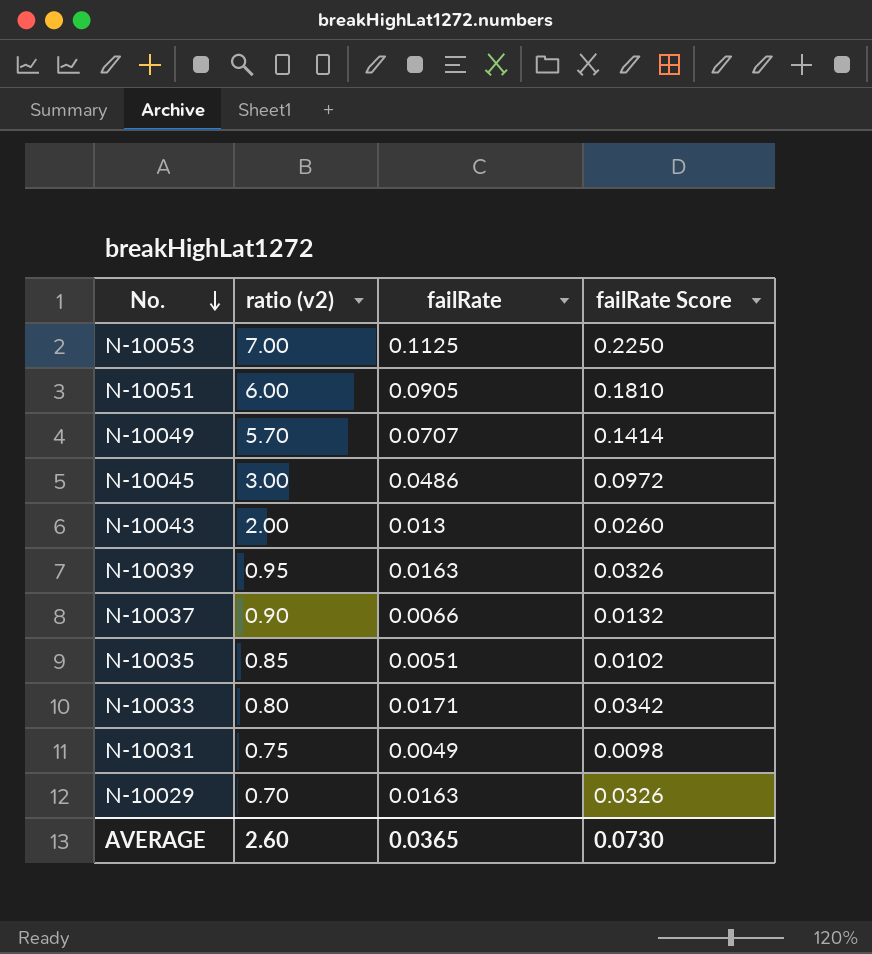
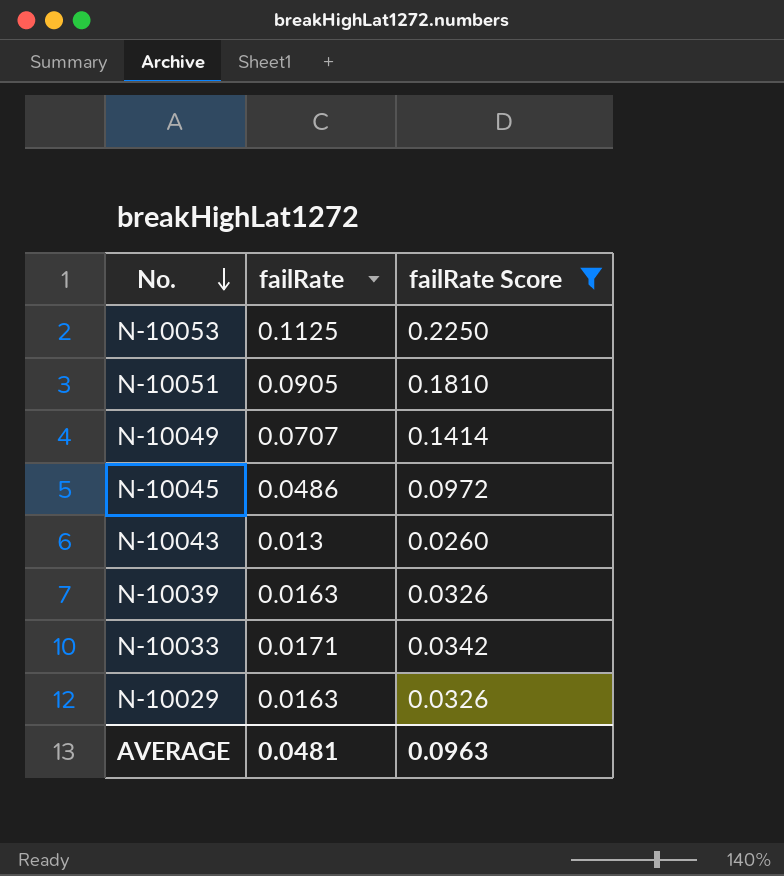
filter: none -> failRate Score >= 0.0260
column ratio (v2) | position: 2 -> none
AVERAGE | failRate: 0.0365 -> 0.0481
AVERAGE | failRate Score: 0.0730 -> 0.0963

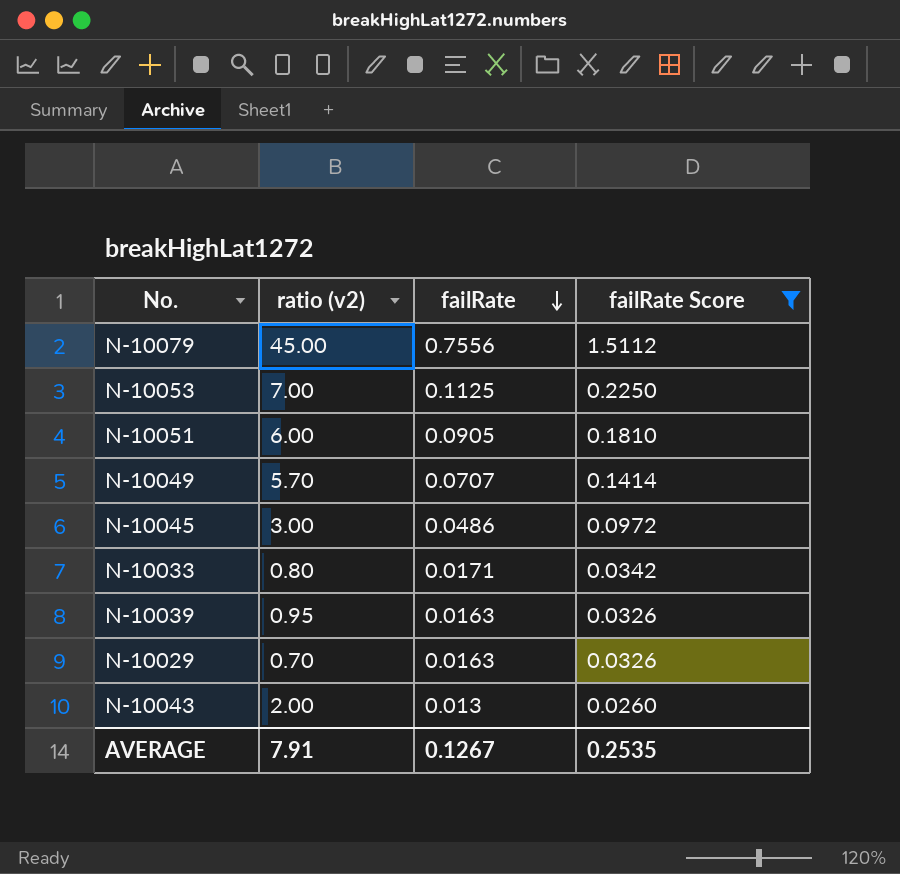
row order: No. descending -> failRate descending
column ratio (v2) | position: none -> 2
row N-10079: none -> 45.00 | 0.7556 | 1.5112
AVERAGE | failRate: 0.0481 -> 0.1267
AVERAGE | failRate Score: 0.0963 -> 0.2535

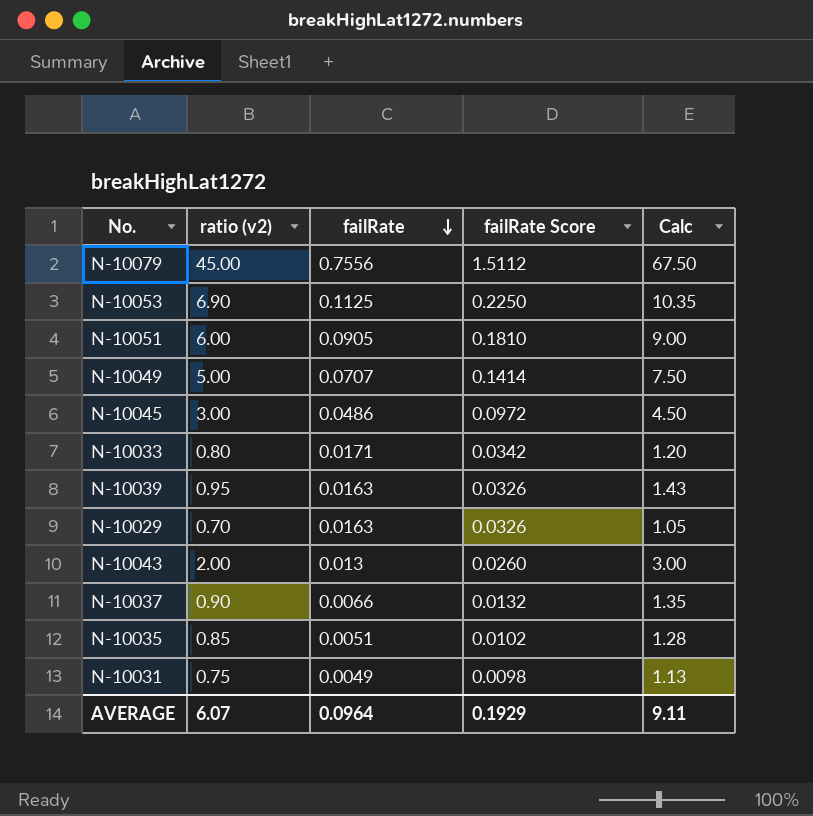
filter: failRate Score >= 0.0260 -> none
column Calc | formula: none -> [ratio (v2)] * 1.5
N-10053 | ratio (v2): 7.00 -> 6.90
N-10049 | ratio (v2): 5.70 -> 5.00
AVERAGE | ratio (v2): 7.91 -> 6.07
AVERAGE | failRate: 0.1267 -> 0.0964
AVERAGE | failRate Score: 0.2535 -> 0.1929

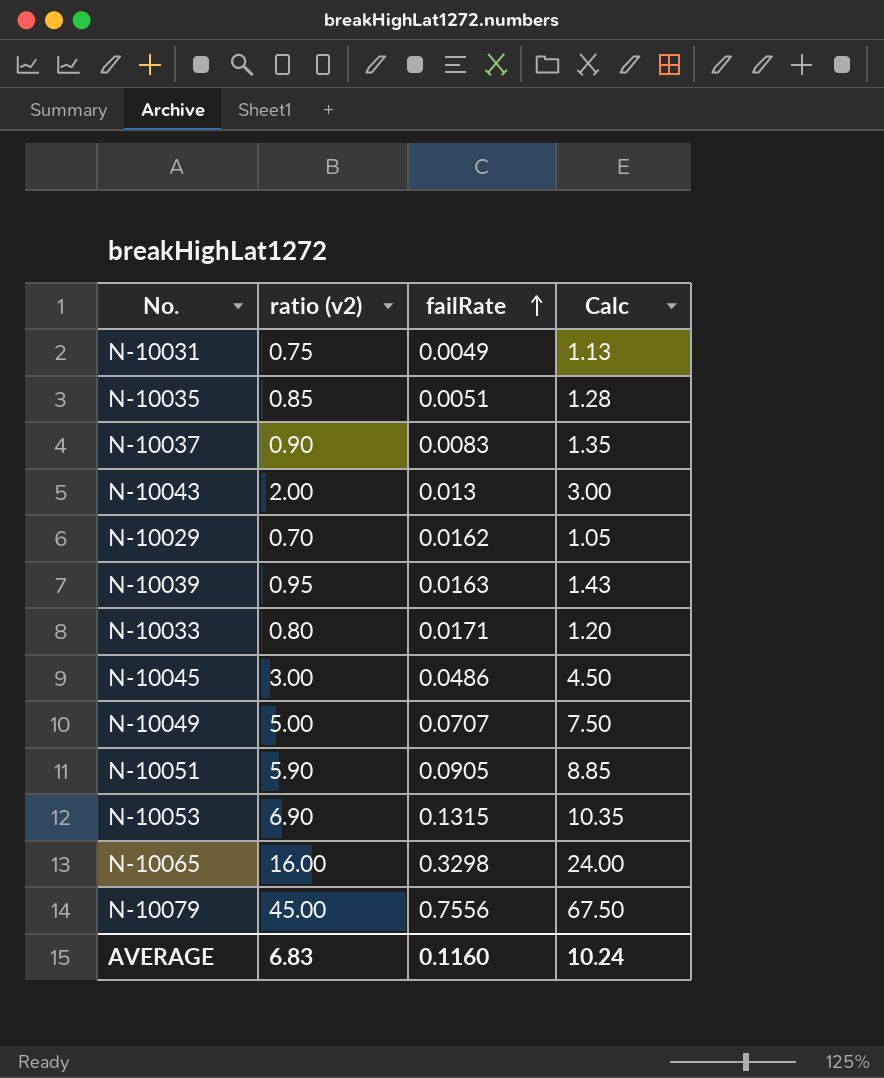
row order: failRate descending -> failRate ascending
column failRate Score | formula: [failRate] * 2 -> none
N-10037 | failRate: 0.0066 -> 0.0083
N-10029 | failRate: 0.0163 -> 0.0162
N-10051 | ratio (v2): 6.00 -> 5.90
N-10051 | Calc: 9.00 -> 8.85
N-10053 | failRate: 0.1125 -> 0.1315
row N-10065: none -> 16.00 | 0.3298 | 24.00
AVERAGE | ratio (v2): 6.07 -> 6.83
AVERAGE | failRate: 0.0964 -> 0.1160
AVERAGE | Calc: 9.11 -> 10.24

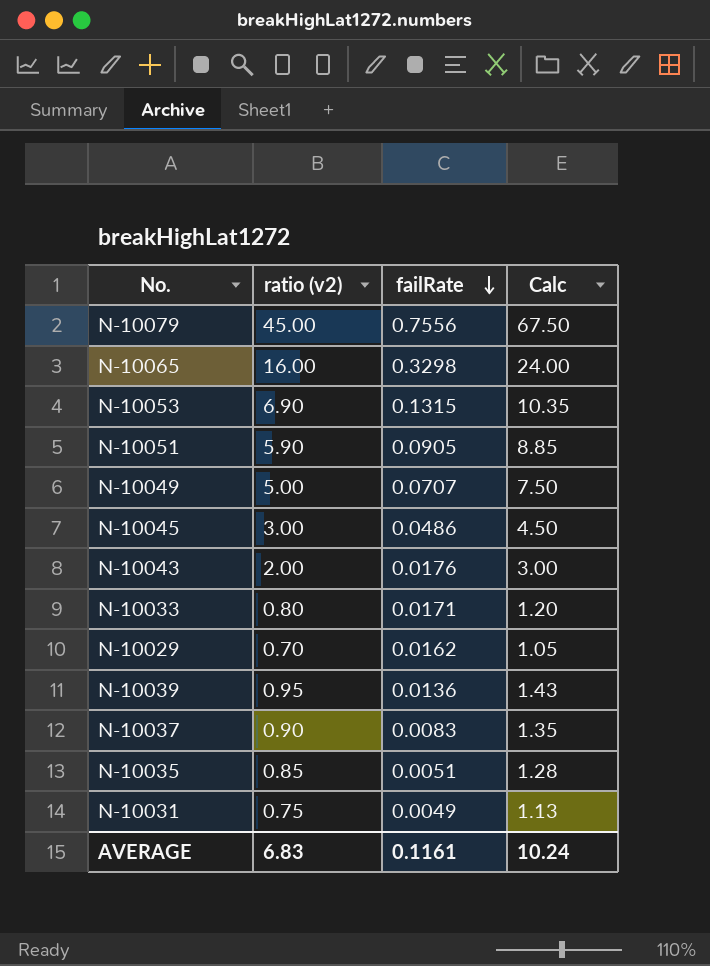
row order: failRate ascending -> failRate descending
N-10043 | failRate: 0.013 -> 0.0176
N-10039 | failRate: 0.0163 -> 0.0136
AVERAGE | failRate: 0.1160 -> 0.1161

